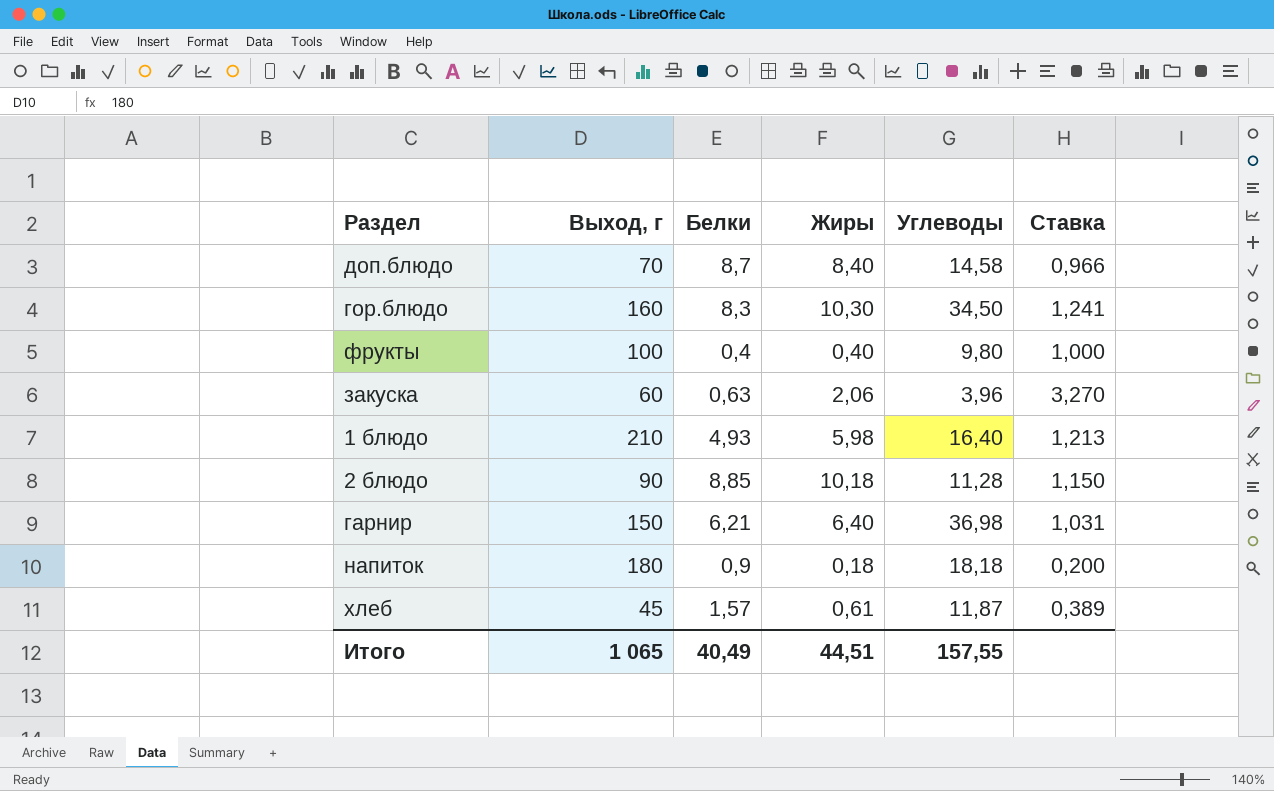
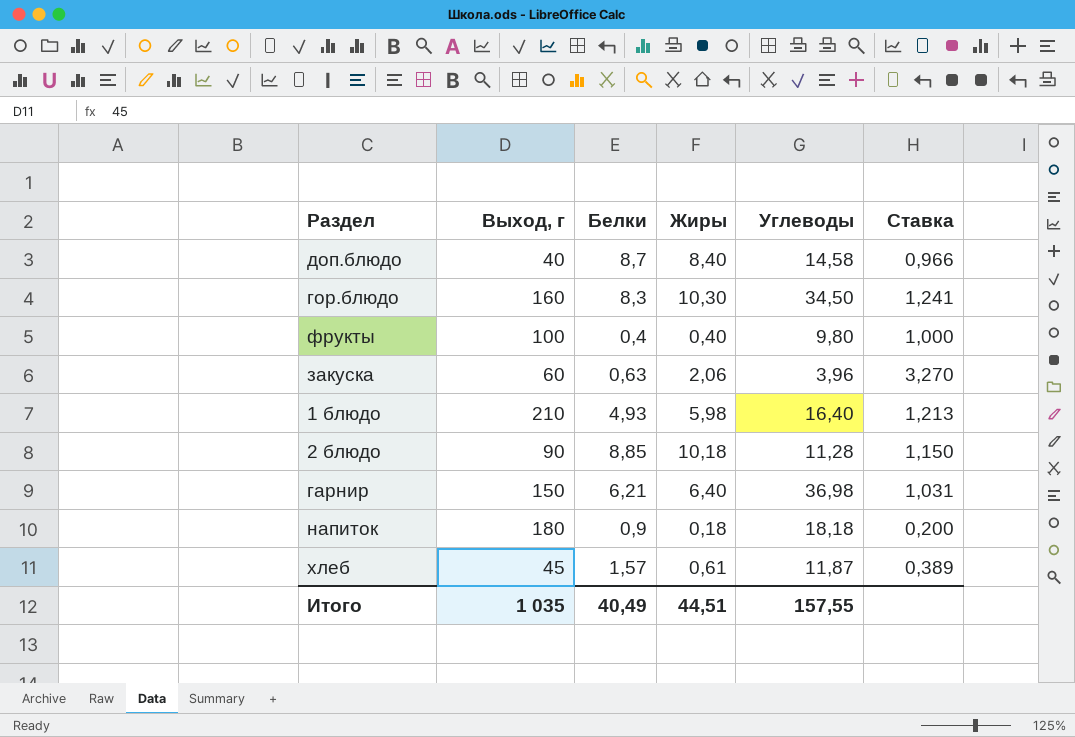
доп.блюдо | Выход, г: 70 -> 40
Итого | Выход, г: 1 065 -> 1 035

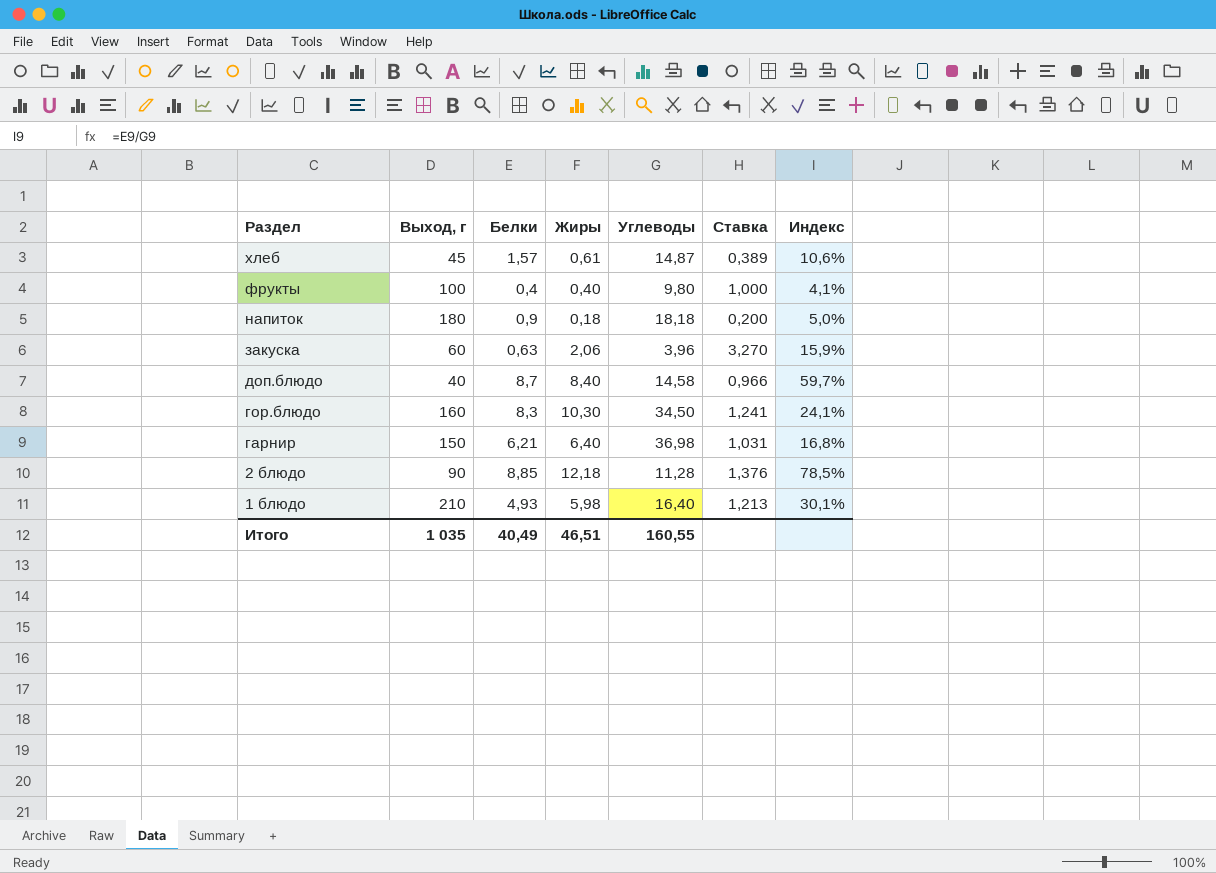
row order: none -> Раздел descending
column Индекс | formula: none -> [Белки] / [Углеводы]
хлеб | Углеводы: 11,87 -> 14,87
2 блюдо | Жиры: 10,18 -> 12,18
2 блюдо | Ставка: 1,150 -> 1,376
Итого | Жиры: 44,51 -> 46,51
Итого | Углеводы: 157,55 -> 160,55

